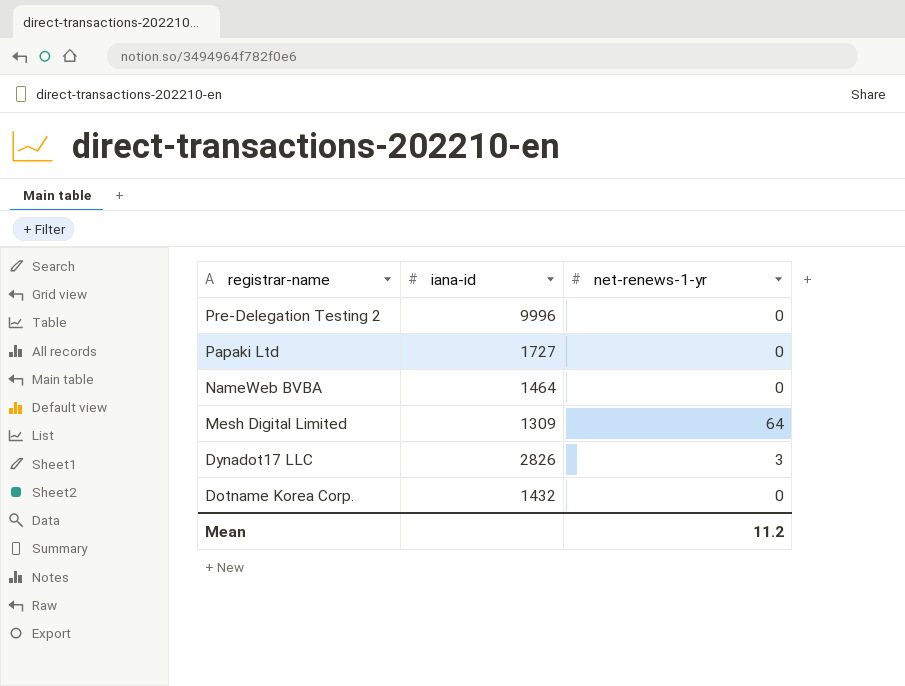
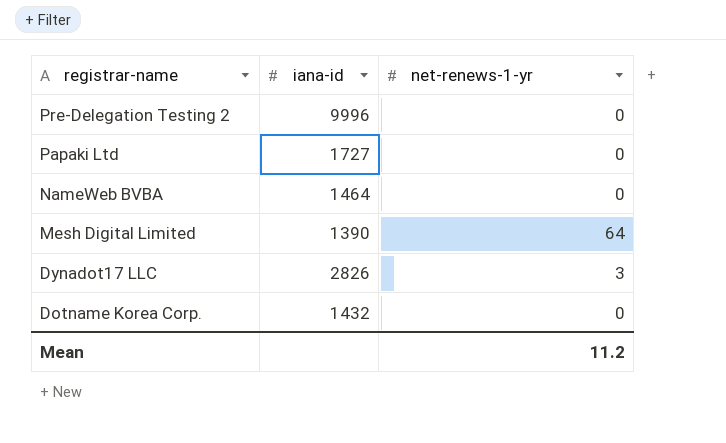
Mesh Digital Limited | iana-id: 1309 -> 1390

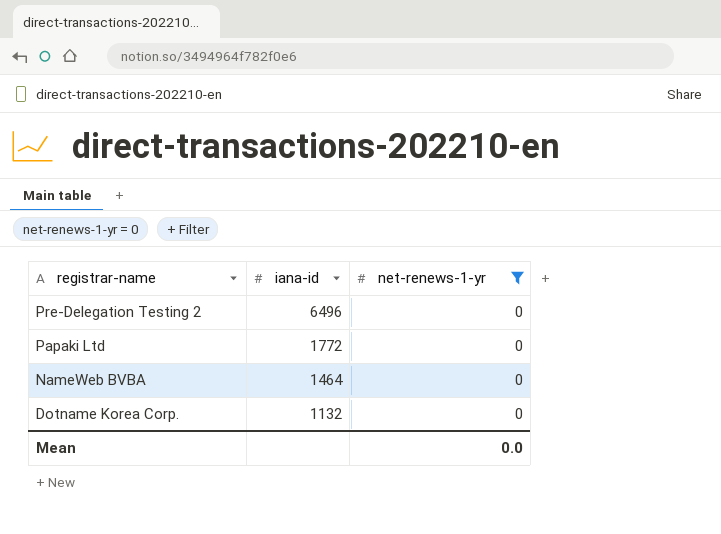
filter: none -> net-renews-1-yr = 0
Pre-Delegation Testing 2 | iana-id: 9996 -> 6496
Papaki Ltd | iana-id: 1727 -> 1772
Dotname Korea Corp. | iana-id: 1432 -> 1132
Mean | net-renews-1-yr: 11.2 -> 0.0

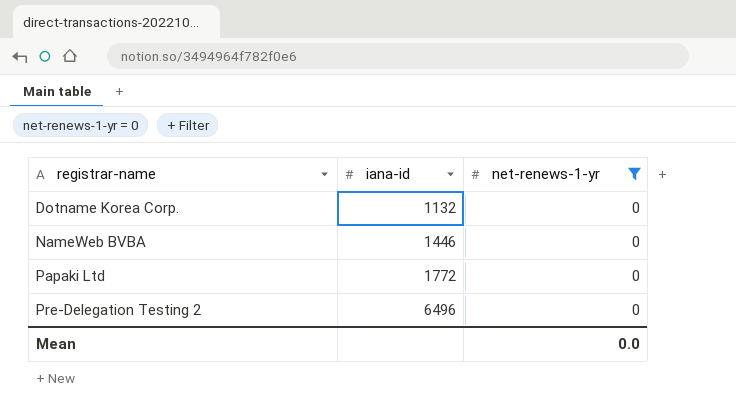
row order: registrar-name descending -> registrar-name ascending
NameWeb BVBA | iana-id: 1464 -> 1446

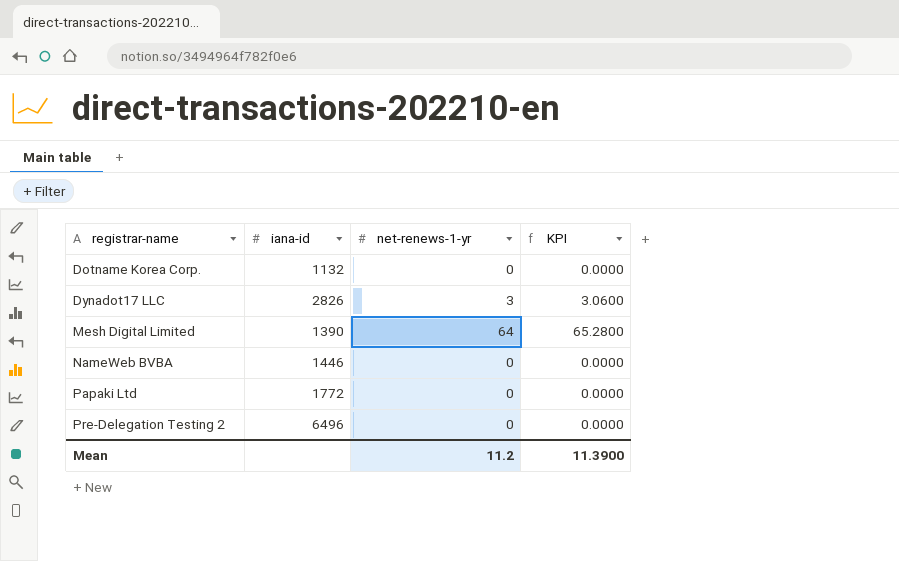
filter: net-renews-1-yr = 0 -> none
column KPI | formula: none -> [net-renews-1-yr] * 1.02
Mean | net-renews-1-yr: 0.0 -> 11.2

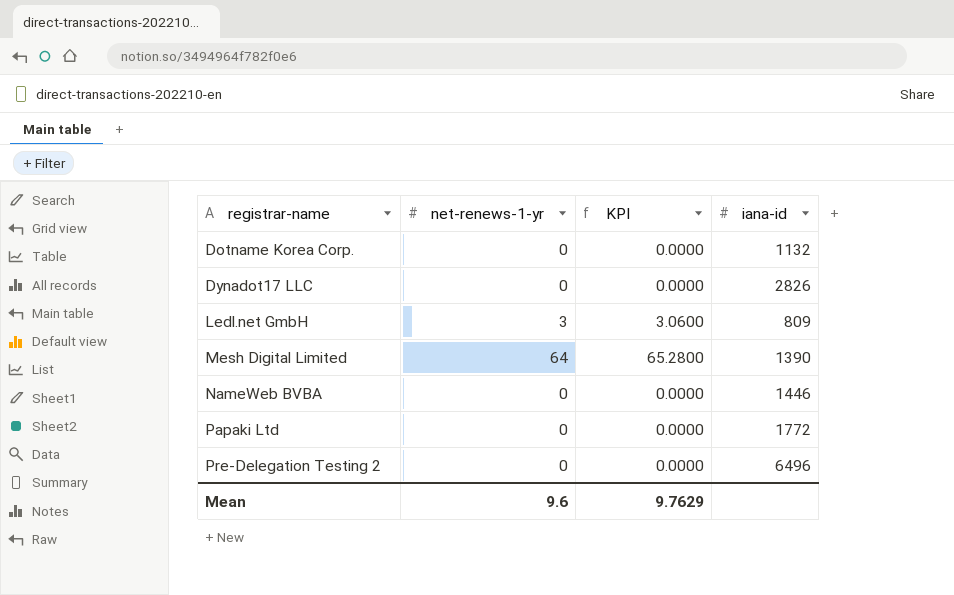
column iana-id | position: 2 -> 4
Dynadot17 LLC | net-renews-1-yr: 3 -> 0
Dynadot17 LLC | KPI: 3.0600 -> 0.0000
row Ledl.net GmbH: none -> 3 | 3.0600 | 809
Mean | net-renews-1-yr: 11.2 -> 9.6
Mean | KPI: 11.3900 -> 9.7629

